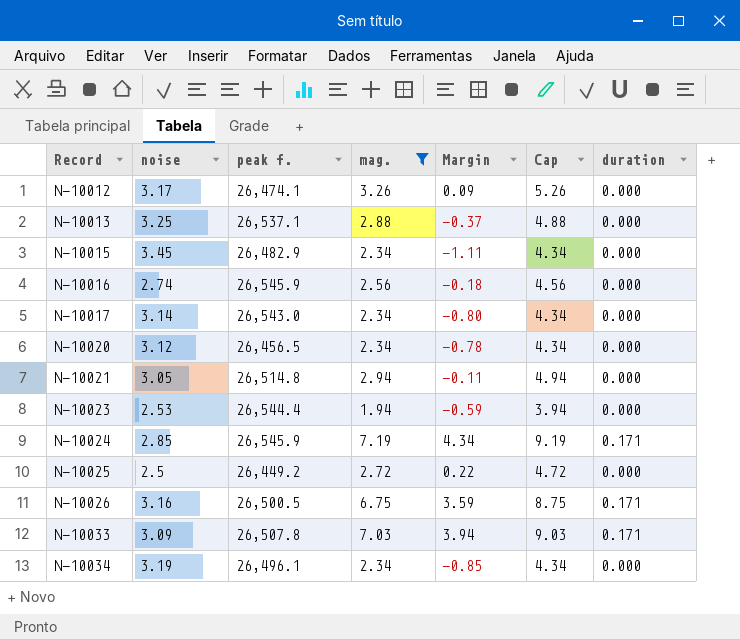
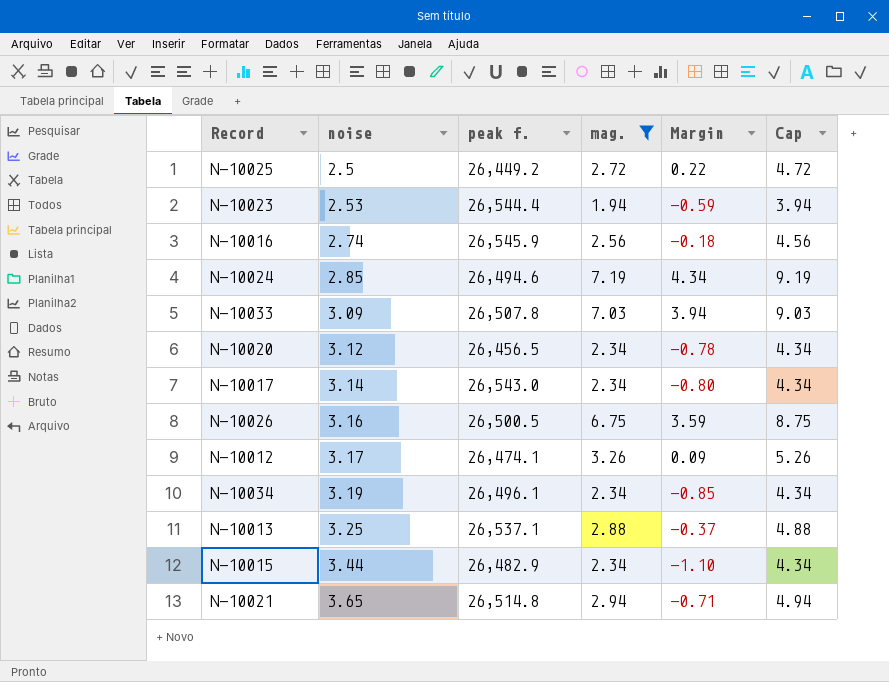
row order: Record ascending -> noise ascending
column duration | position: 7 -> none
N-10024 | peak f.: 26,545.9 -> 26,494.6
N-10015 | noise: 3.45 -> 3.44
N-10015 | Margin: -1.11 -> -1.10
N-10021 | noise: 3.05 -> 3.65
N-10021 | Margin: -0.11 -> -0.71

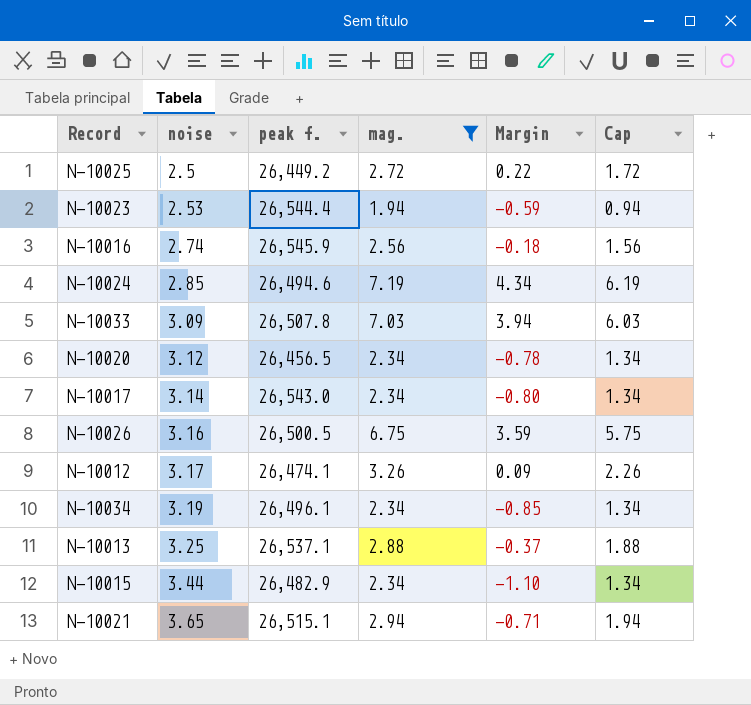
column Cap | formula: [mag.] + 2 -> [mag.] - 1
N-10021 | peak f.: 26,514.8 -> 26,515.1

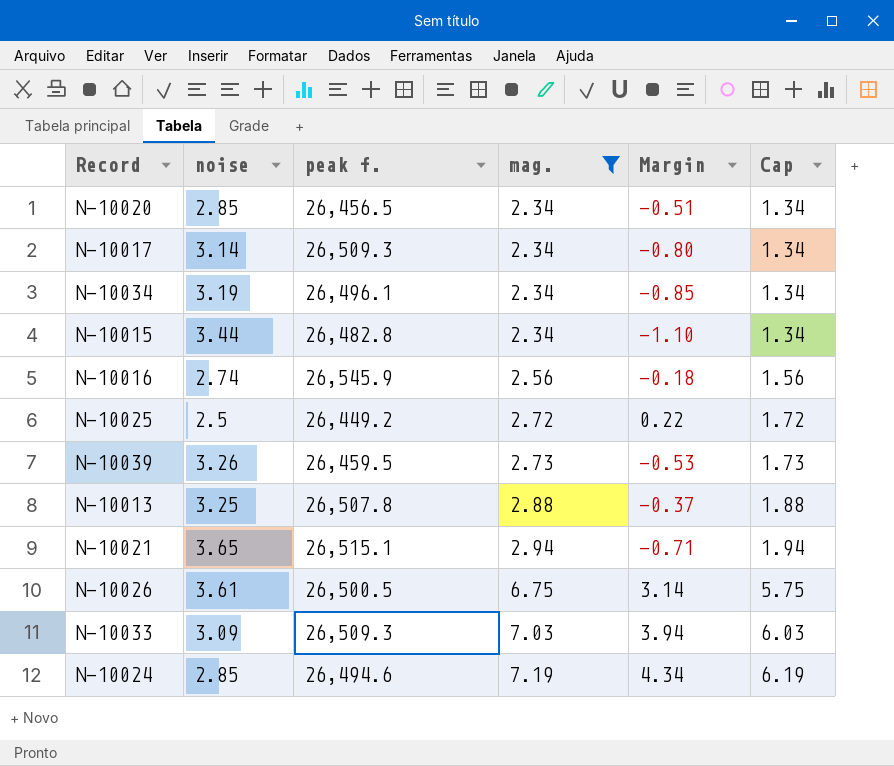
row order: noise ascending -> mag. ascending
row N-10023: 2.53 | 26,544.4 | 1.94 | -0.59 | 0.94 -> none
row N-10012: 3.17 | 26,474.1 | 3.26 | 0.09 | 2.26 -> none
N-10020 | noise: 3.12 -> 2.85
N-10020 | Margin: -0.78 -> -0.51
N-10017 | peak f.: 26,543.0 -> 26,509.3
N-10015 | peak f.: 26,482.9 -> 26,482.8
row N-10039: none -> 3.26 | 26,459.5 | 2.73 | -0.53 | 1.73
N-10013 | peak f.: 26,537.1 -> 26,507.8
N-10026 | noise: 3.16 -> 3.61
N-10026 | Margin: 3.59 -> 3.14
N-10033 | peak f.: 26,507.8 -> 26,509.3

